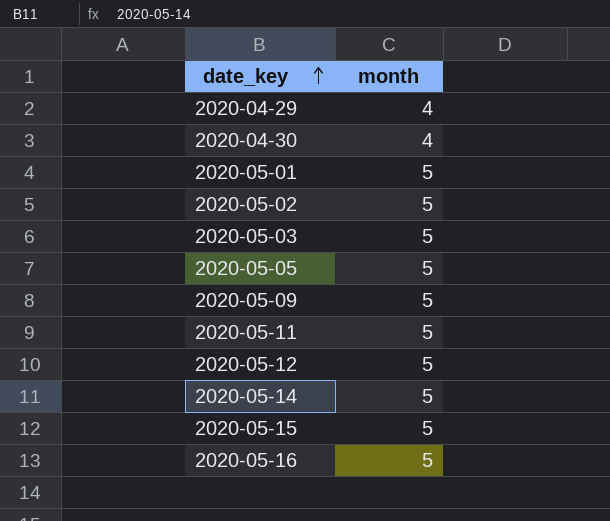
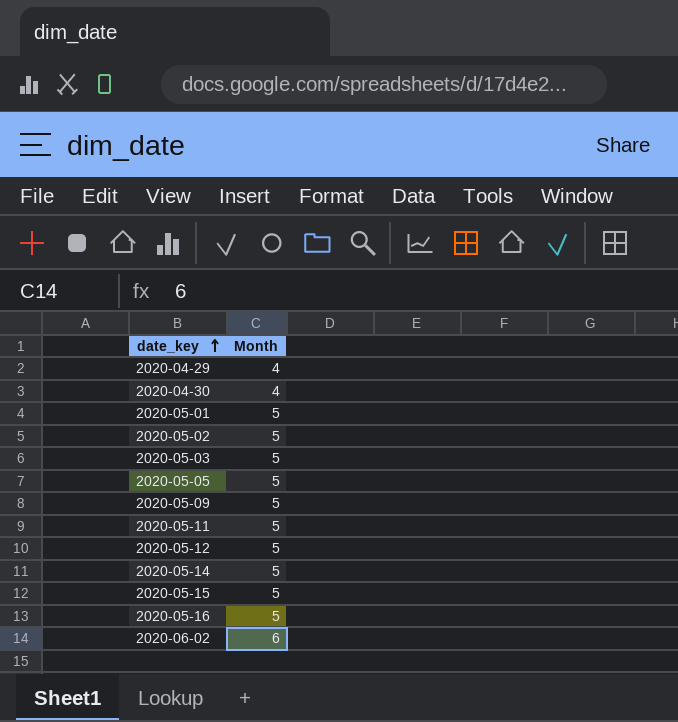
column name: month -> Month
row 2020-06-02: none -> 6

